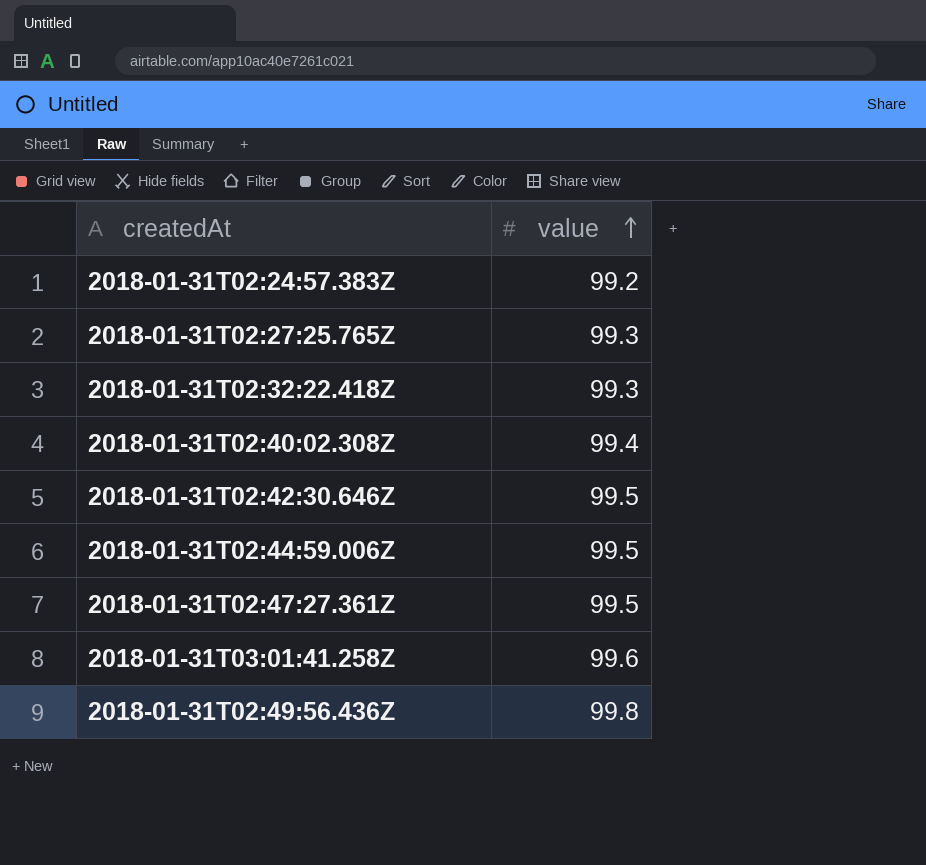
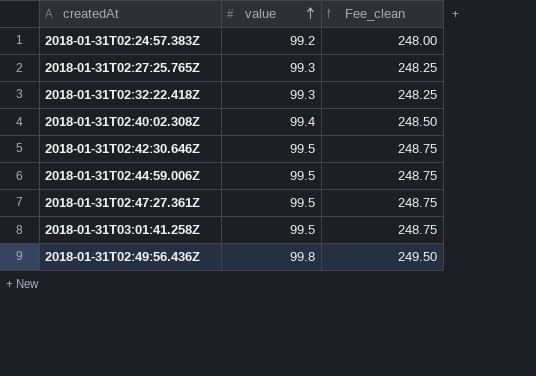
column Fee_clean | formula: none -> [value] * 2.5
2018-01-31T03:01:41.258Z | value: 99.6 -> 99.5

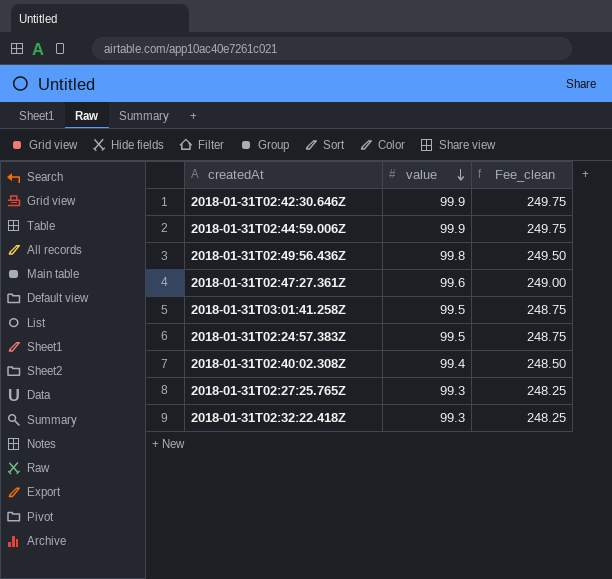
row order: value ascending -> value descending
2018-01-31T02:42:30.646Z | value: 99.5 -> 99.9
2018-01-31T02:42:30.646Z | Fee_clean: 248.75 -> 249.75
2018-01-31T02:44:59.006Z | value: 99.5 -> 99.9
2018-01-31T02:44:59.006Z | Fee_clean: 248.75 -> 249.75
2018-01-31T02:47:27.361Z | value: 99.5 -> 99.6
2018-01-31T02:47:27.361Z | Fee_clean: 248.75 -> 249.00
2018-01-31T02:24:57.383Z | value: 99.2 -> 99.5
2018-01-31T02:24:57.383Z | Fee_clean: 248.00 -> 248.75

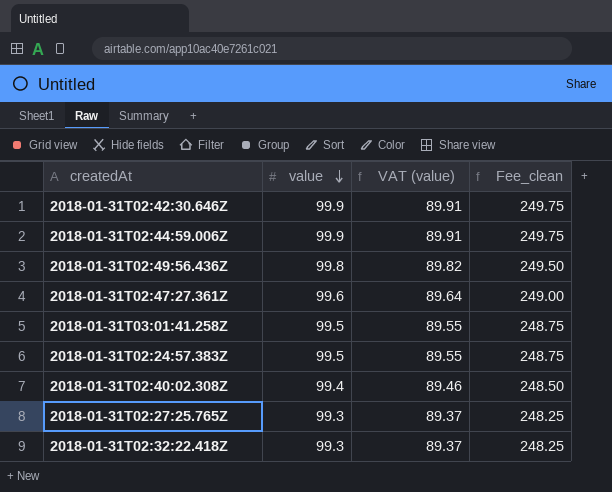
column VAT (value) | formula: none -> [value] * 0.9

